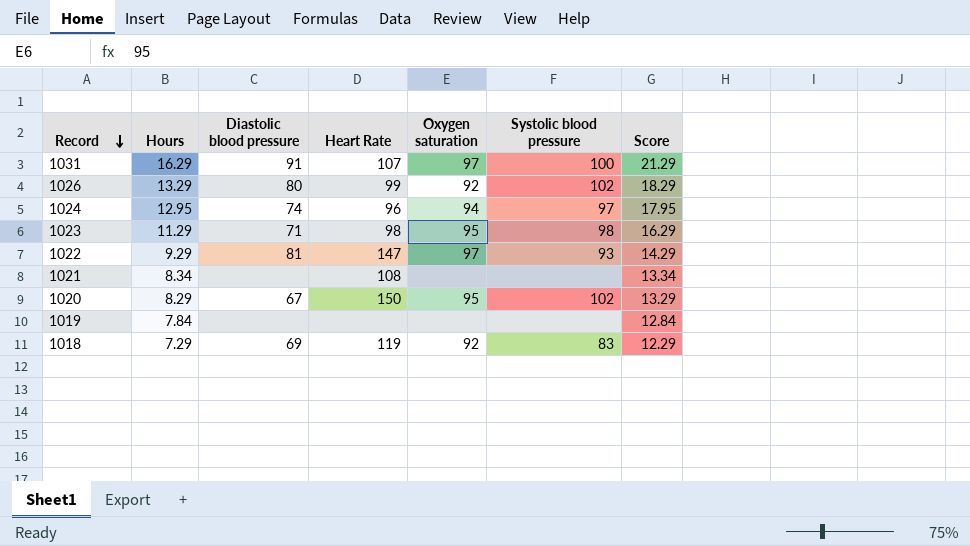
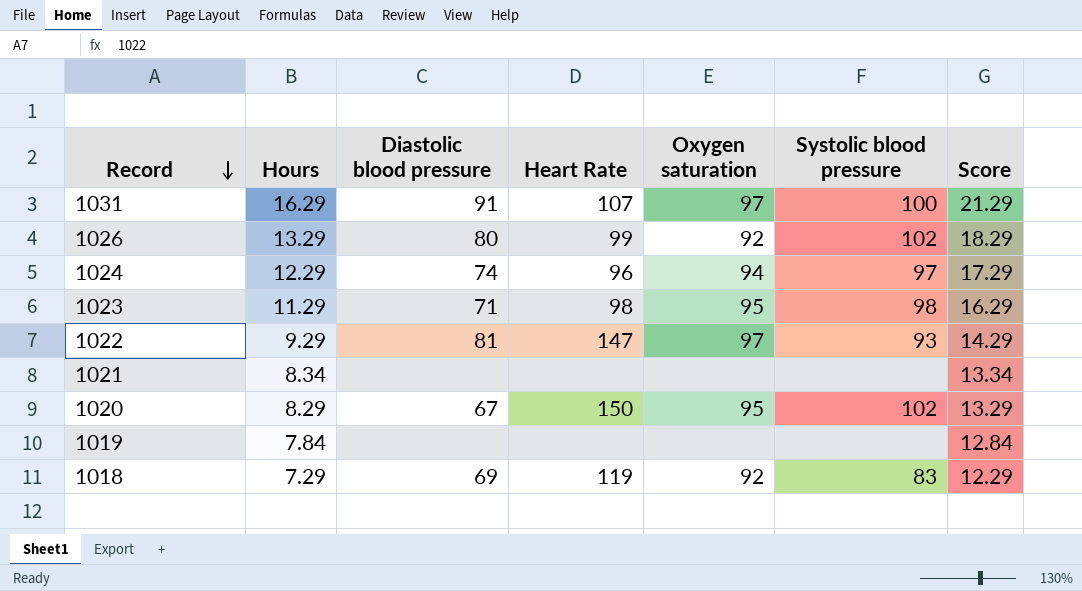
1024 | Hours: 12.95 -> 12.29
1024 | Score: 17.95 -> 17.29
1021 | Heart Rate: 108 -> none

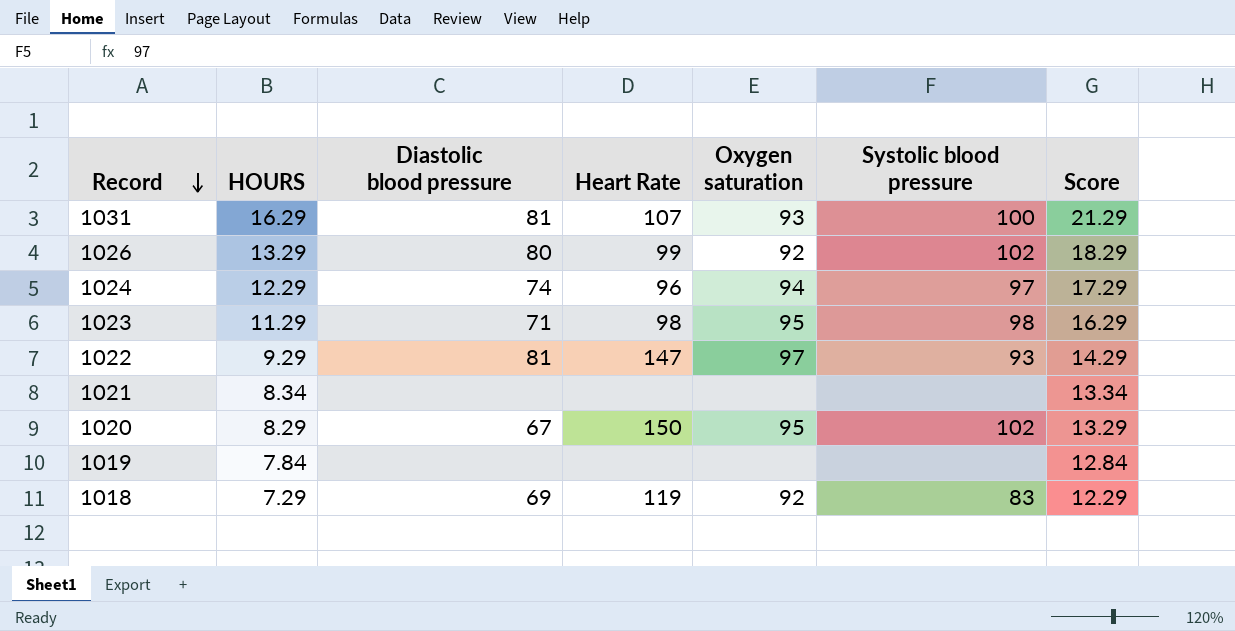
column name: Hours -> HOURS
1031 | Diastolic blood pressure: 91 -> 81
1031 | Oxygen saturation: 97 -> 93

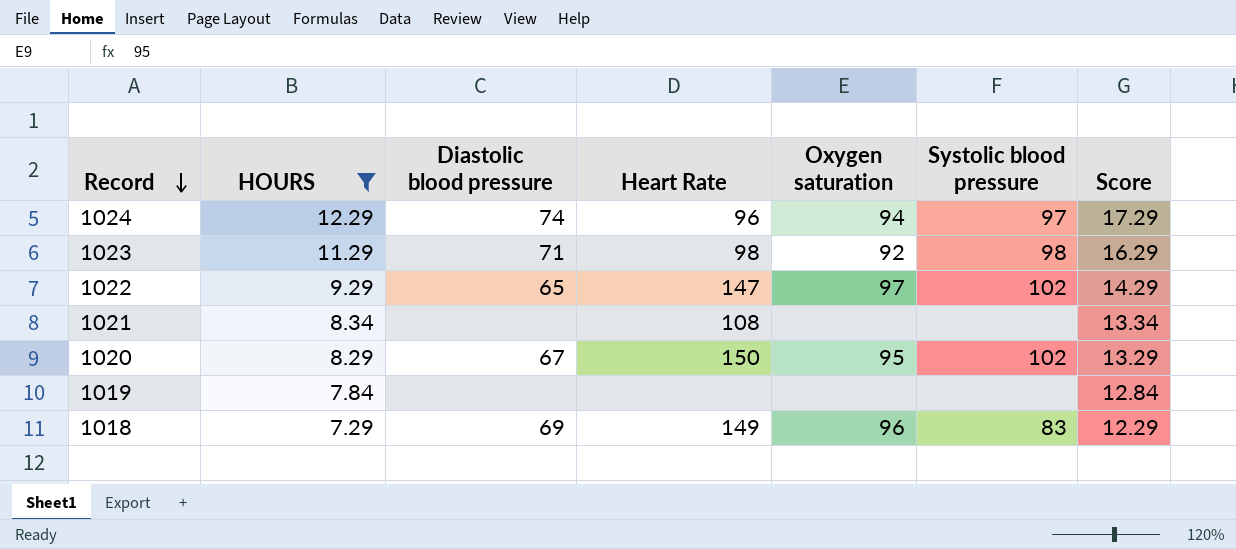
filter: none -> HOURS <= 12.29
1023 | Oxygen saturation: 95 -> 92
1022 | Diastolic blood pressure: 81 -> 65
1022 | Systolic blood pressure: 93 -> 102
1021 | Heart Rate: none -> 108
1018 | Heart Rate: 119 -> 149
1018 | Oxygen saturation: 92 -> 96

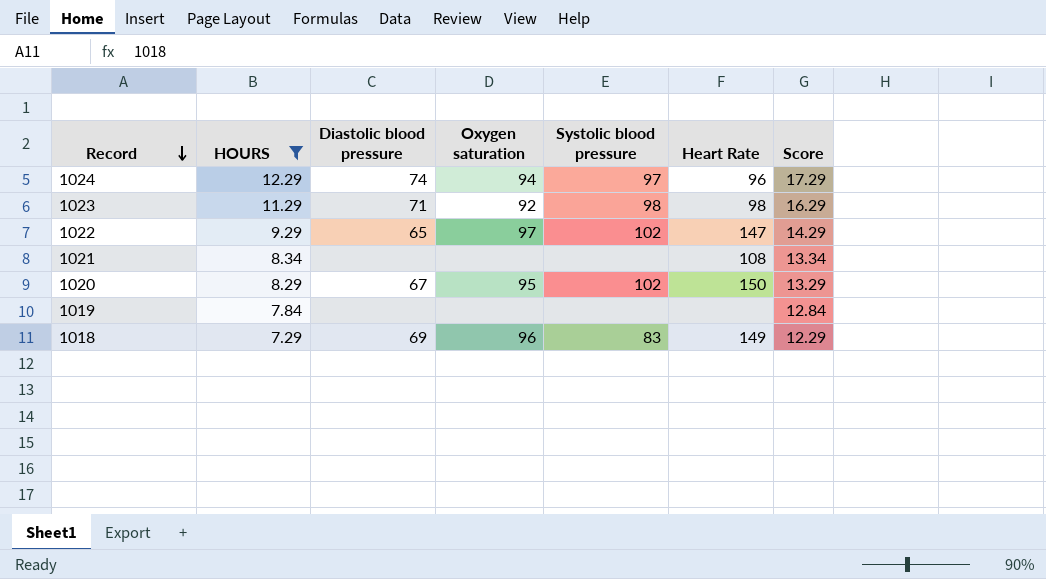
column Heart Rate | position: 4 -> 6

